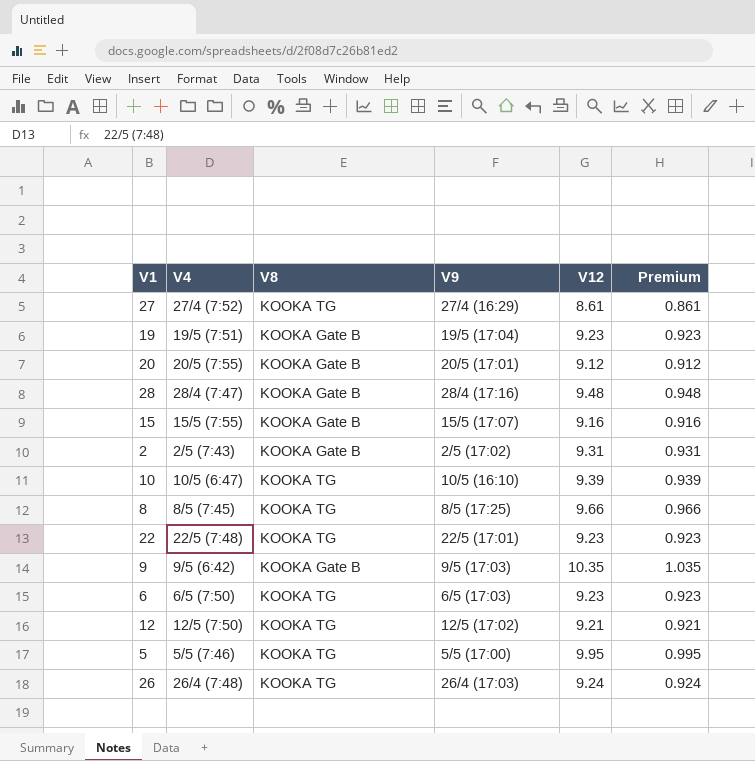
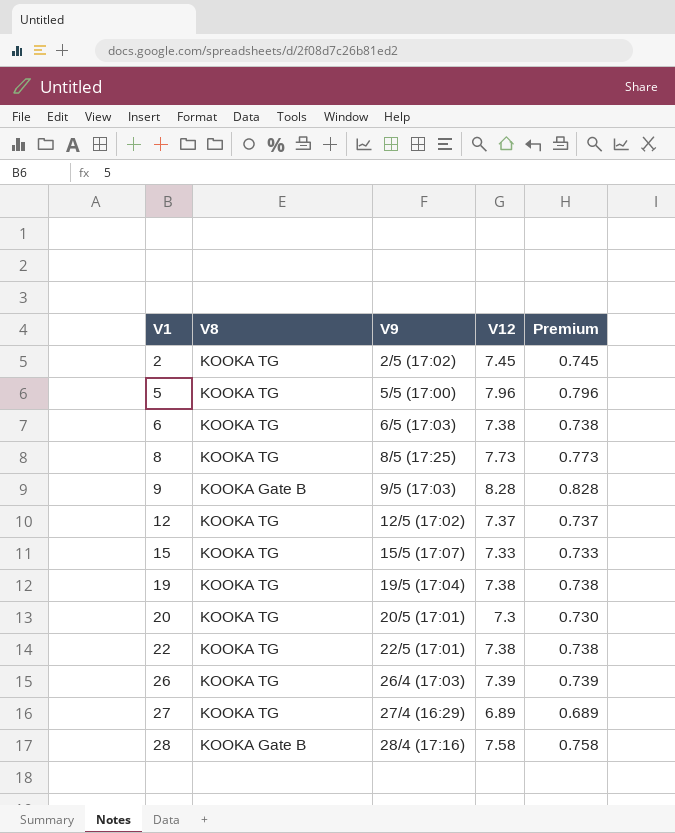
row order: none -> V1 ascending
column V4 | position: 2 -> none
row 10: 10/5 (6:47) | KOOKA TG | 10/5 (16:10) | 9.39 | 0.939 -> none
2 | V8: KOOKA Gate B -> KOOKA TG
2 | V12: 9.31 -> 7.45
2 | Premium: 0.931 -> 0.745
5 | V12: 9.95 -> 7.96
5 | Premium: 0.995 -> 0.796
6 | V12: 9.23 -> 7.38
6 | Premium: 0.923 -> 0.738
8 | V12: 9.66 -> 7.73
8 | Premium: 0.966 -> 0.773
9 | V12: 10.35 -> 8.28
9 | Premium: 1.035 -> 0.828
12 | V12: 9.21 -> 7.37
12 | Premium: 0.921 -> 0.737
15 | V8: KOOKA Gate B -> KOOKA TG
15 | V12: 9.16 -> 7.33
15 | Premium: 0.916 -> 0.733
19 | V8: KOOKA Gate B -> KOOKA TG
19 | V12: 9.23 -> 7.38
19 | Premium: 0.923 -> 0.738
20 | V8: KOOKA Gate B -> KOOKA TG
20 | V12: 9.12 -> 7.3
20 | Premium: 0.912 -> 0.730
22 | V12: 9.23 -> 7.38
22 | Premium: 0.923 -> 0.738
26 | V12: 9.24 -> 7.39
26 | Premium: 0.924 -> 0.739
27 | V12: 8.61 -> 6.89
27 | Premium: 0.861 -> 0.689
28 | V12: 9.48 -> 7.58
28 | Premium: 0.948 -> 0.758

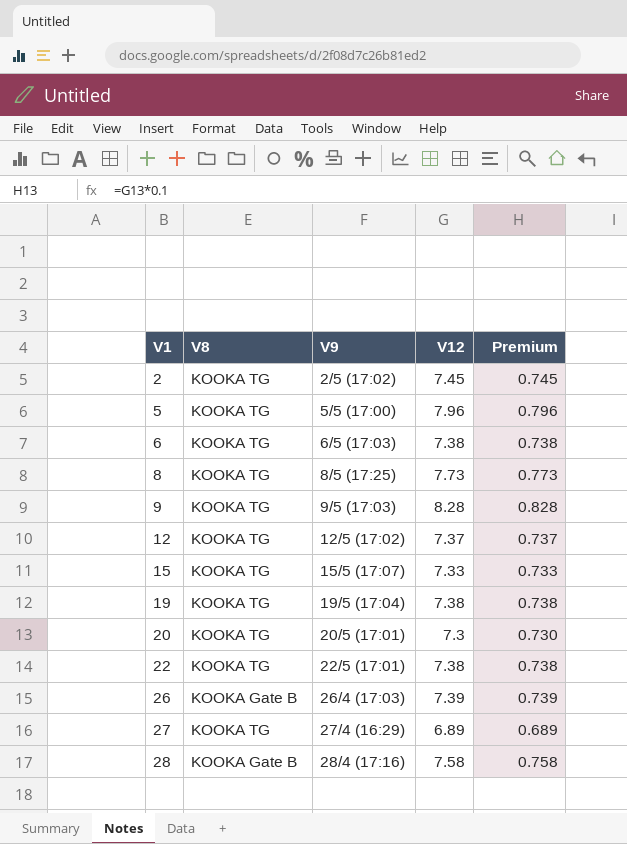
9 | V8: KOOKA Gate B -> KOOKA TG
26 | V8: KOOKA TG -> KOOKA Gate B

